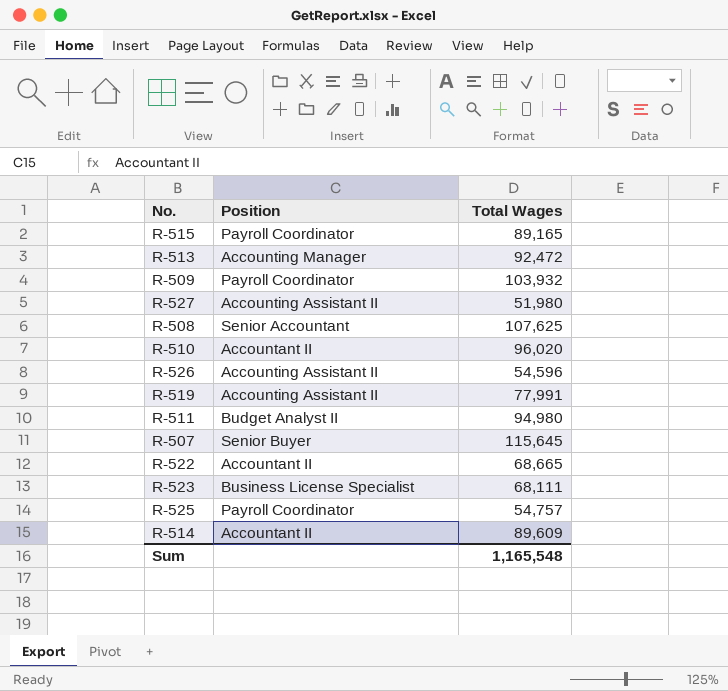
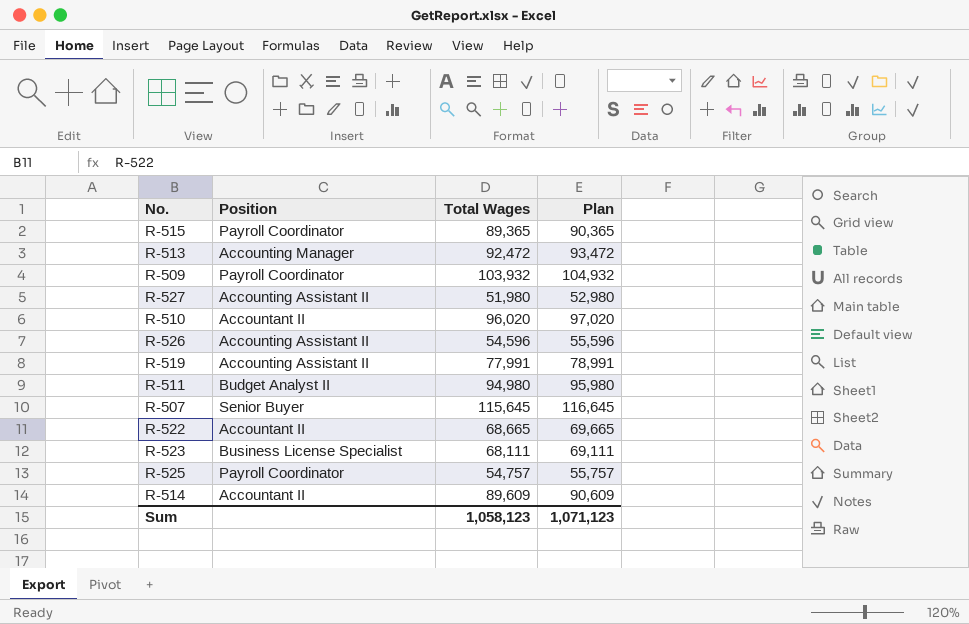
column Plan | formula: none -> [Total Wages] + 1000
row R-508: Senior Accountant | 107,625 -> none
R-515 | Total Wages: 89,165 -> 89,365
Sum | Total Wages: 1,165,548 -> 1,058,123

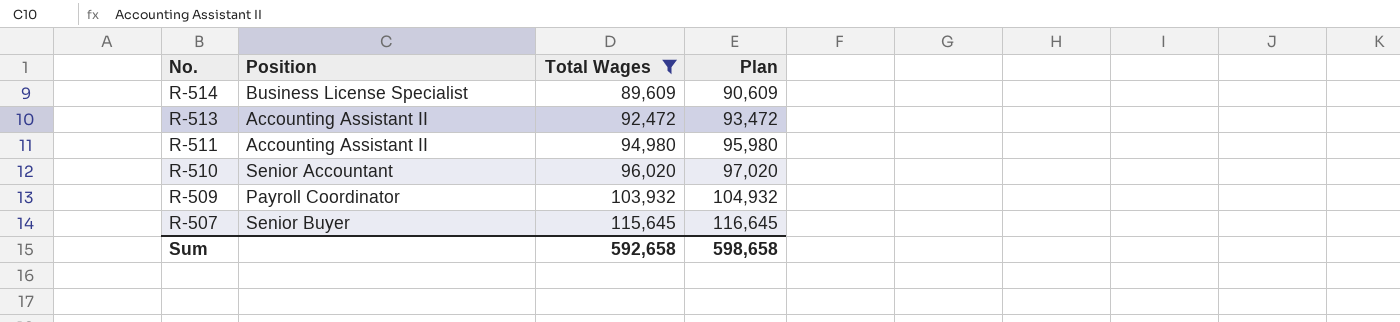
filter: none -> Total Wages >= 89,609
row order: none -> No. descending
R-514 | Position: Accountant II -> Business License Specialist
R-513 | Position: Accounting Manager -> Accounting Assistant II
R-511 | Position: Budget Analyst II -> Accounting Assistant II
R-510 | Position: Accountant II -> Senior Accountant
Sum | Total Wages: 1,058,123 -> 592,658
Sum | Plan: 1,071,123 -> 598,658

